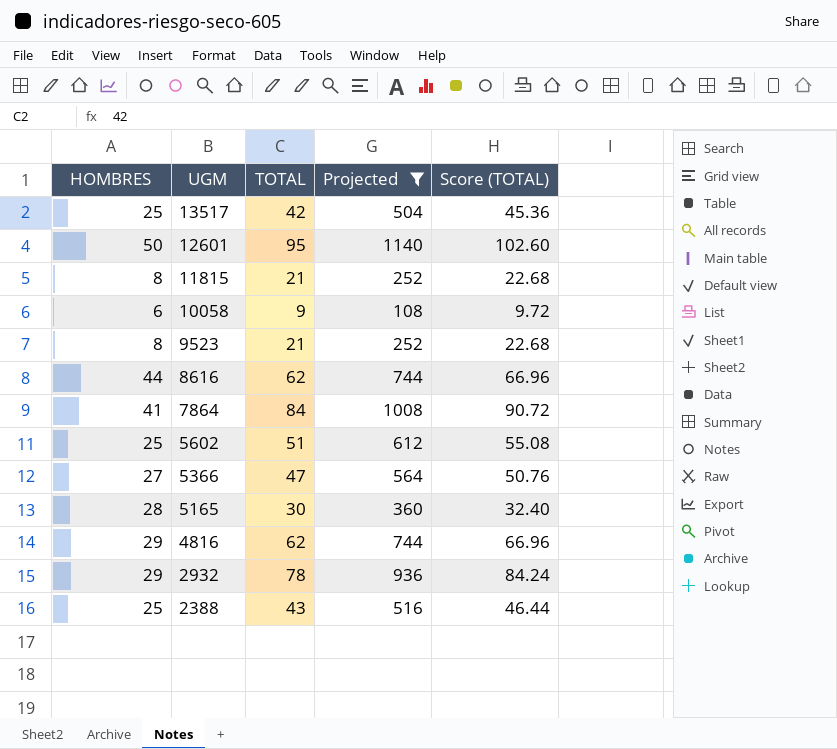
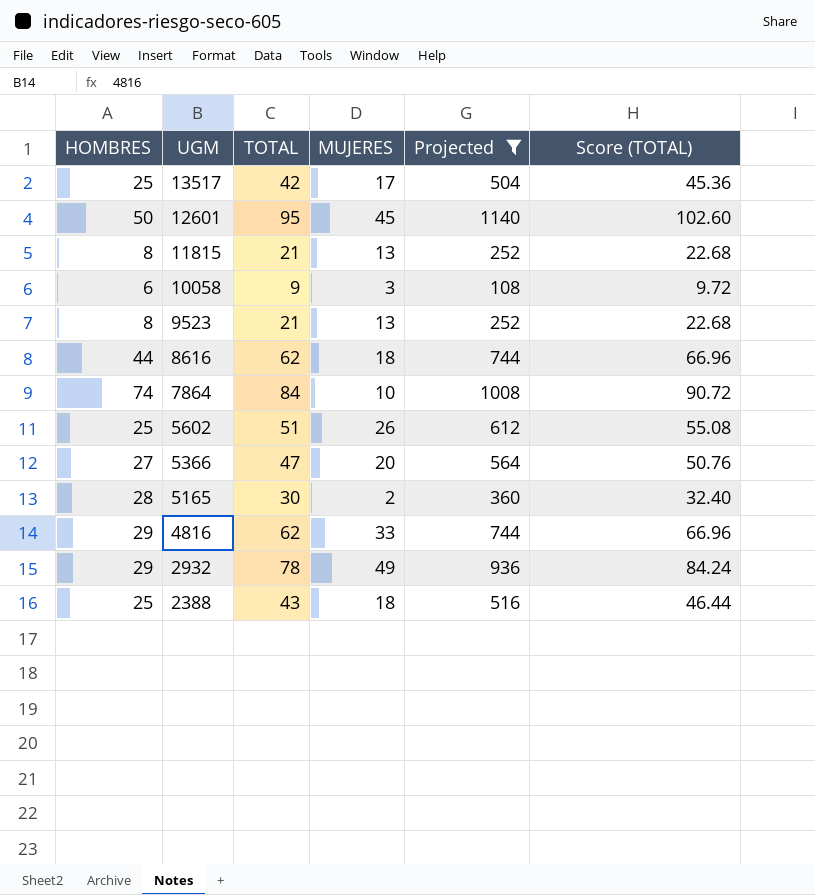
column MUJERES | formula: none -> [TOTAL] - [HOMBRES]
7864 | HOMBRES: 41 -> 74

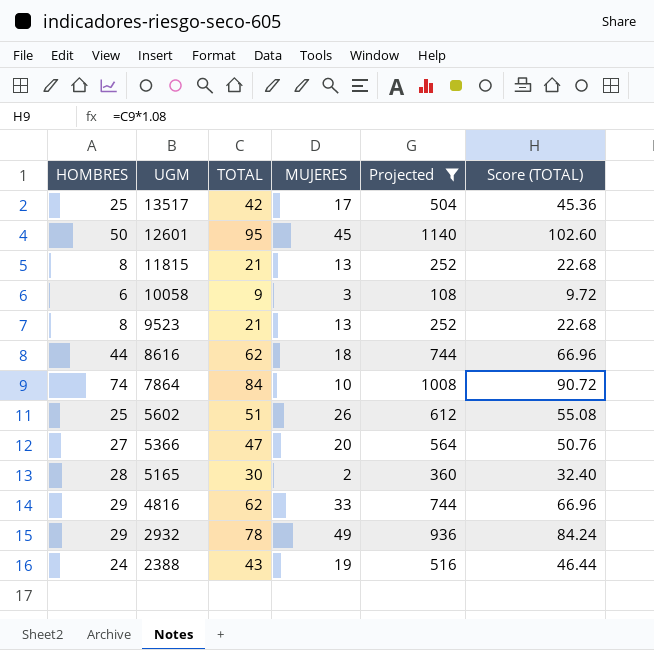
2388 | HOMBRES: 25 -> 24
2388 | MUJERES: 18 -> 19

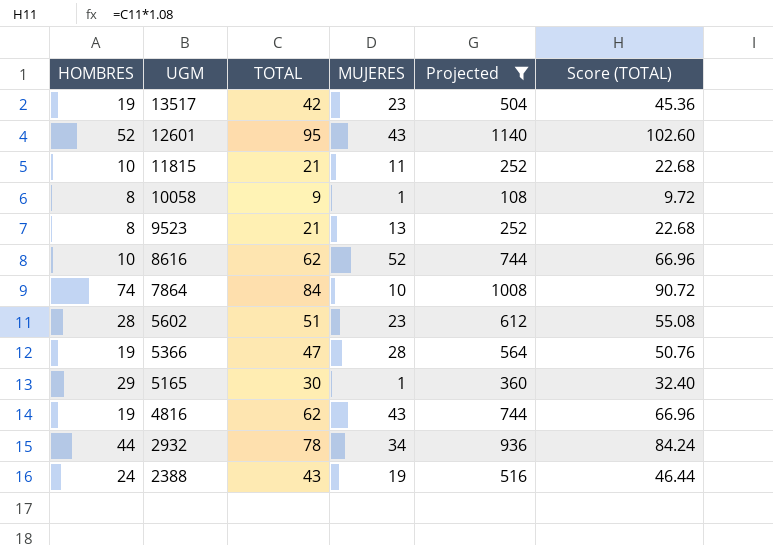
13517 | HOMBRES: 25 -> 19
13517 | MUJERES: 17 -> 23
12601 | HOMBRES: 50 -> 52
12601 | MUJERES: 45 -> 43
11815 | HOMBRES: 8 -> 10
11815 | MUJERES: 13 -> 11
10058 | HOMBRES: 6 -> 8
10058 | MUJERES: 3 -> 1
8616 | HOMBRES: 44 -> 10
8616 | MUJERES: 18 -> 52
5602 | HOMBRES: 25 -> 28
5602 | MUJERES: 26 -> 23
5366 | HOMBRES: 27 -> 19
5366 | MUJERES: 20 -> 28
5165 | HOMBRES: 28 -> 29
5165 | MUJERES: 2 -> 1
4816 | HOMBRES: 29 -> 19
4816 | MUJERES: 33 -> 43
2932 | HOMBRES: 29 -> 44
2932 | MUJERES: 49 -> 34

